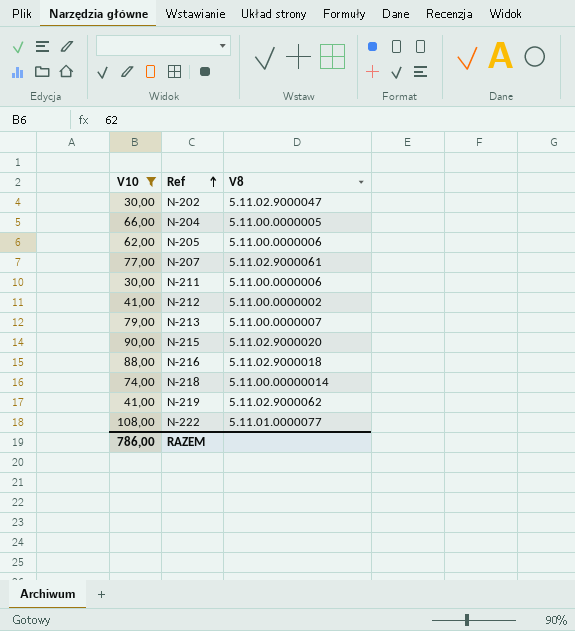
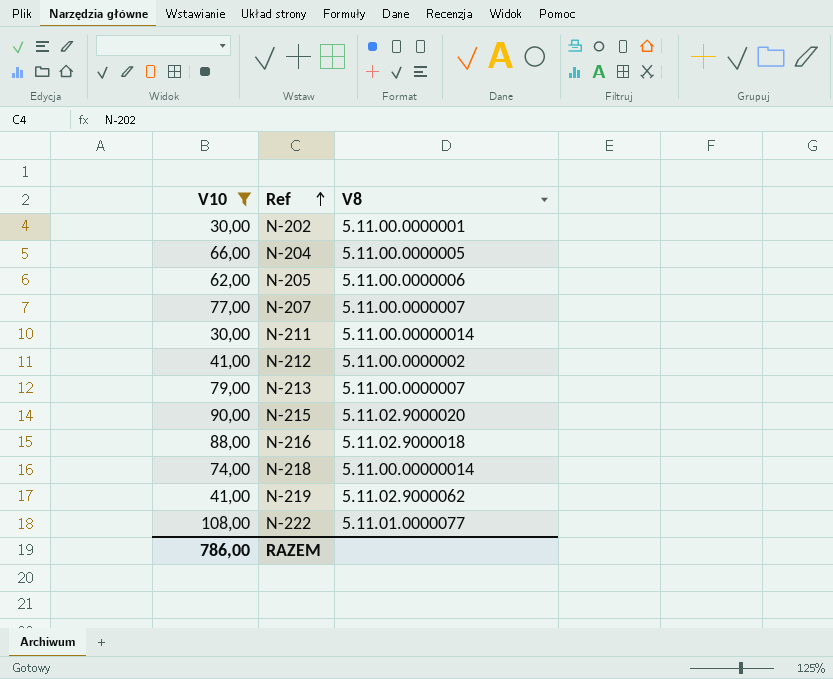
N-202 | V8: 5.11.02.9000047 -> 5.11.00.0000001
N-207 | V8: 5.11.02.9000061 -> 5.11.00.0000007
N-211 | V8: 5.11.00.0000006 -> 5.11.00.00000014

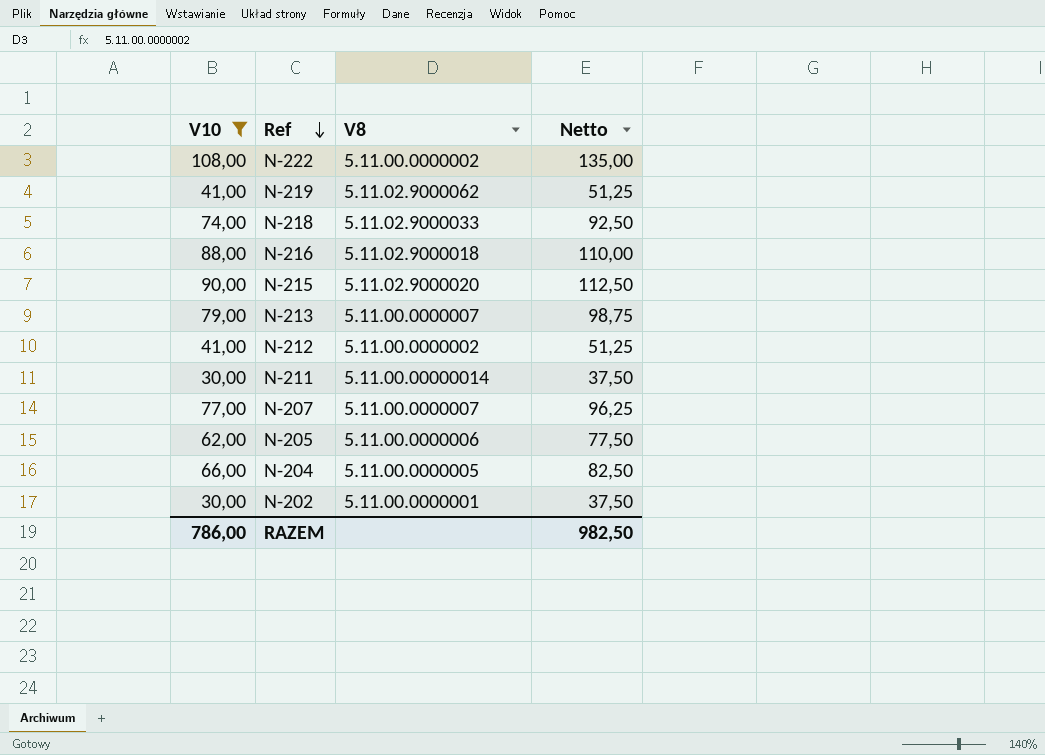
row order: Ref ascending -> Ref descending
column Netto | formula: none -> [V10] * 1,25
N-222 | V8: 5.11.01.0000077 -> 5.11.00.0000002
N-218 | V8: 5.11.00.00000014 -> 5.11.02.9000033

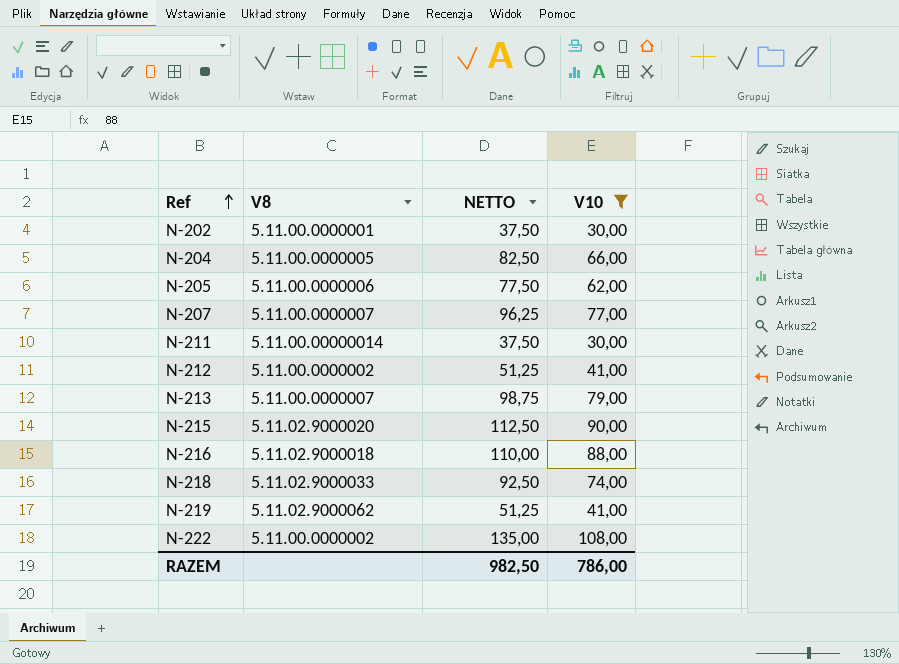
row order: Ref descending -> Ref ascending
column name: Netto -> NETTO
column V10 | position: 1 -> 4

